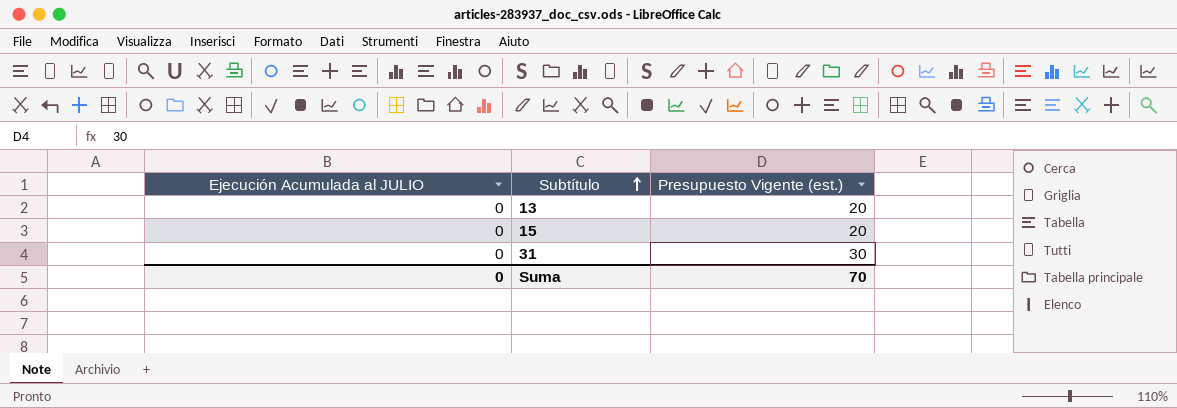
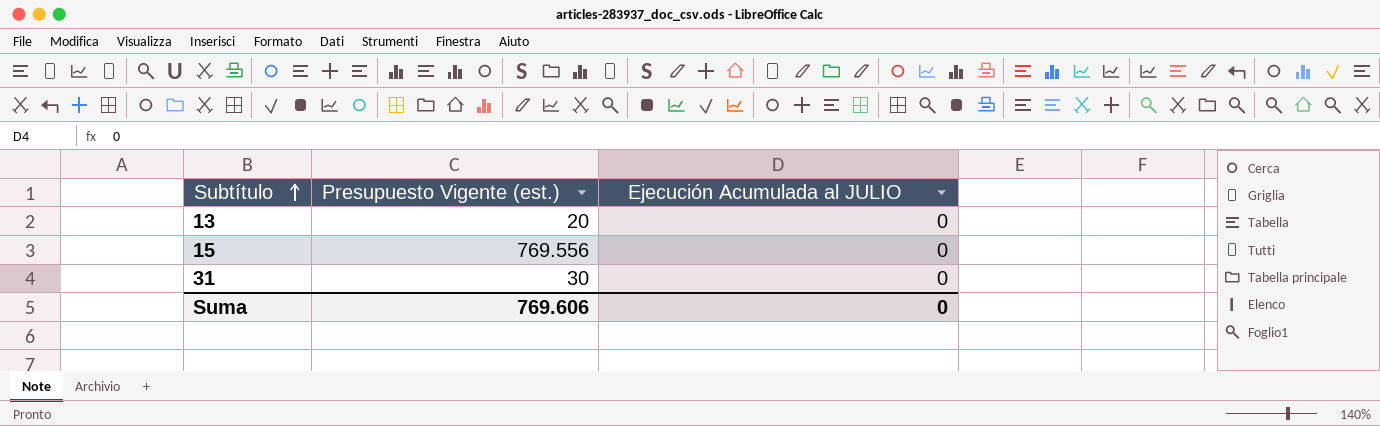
column Ejecución Acumulada al JULIO | position: 1 -> 3
15 | Presupuesto Vigente (est.): 20 -> 769.556
Suma | Presupuesto Vigente (est.): 70 -> 769.606

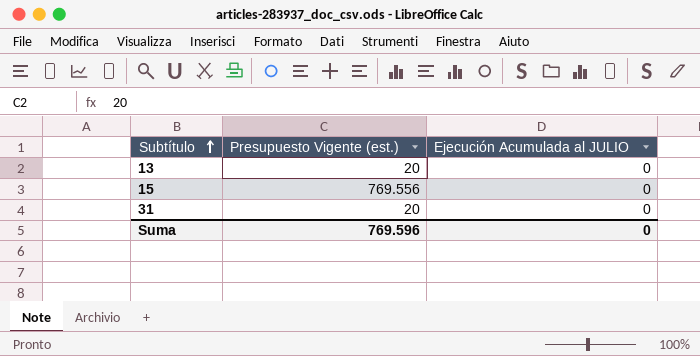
31 | Presupuesto Vigente (est.): 30 -> 20
Suma | Presupuesto Vigente (est.): 769.606 -> 769.596

